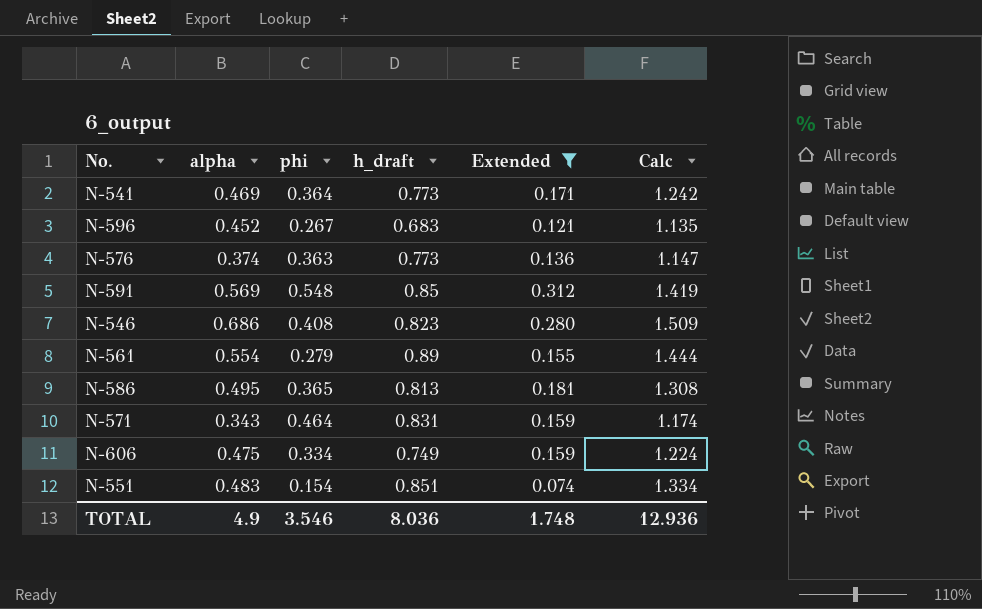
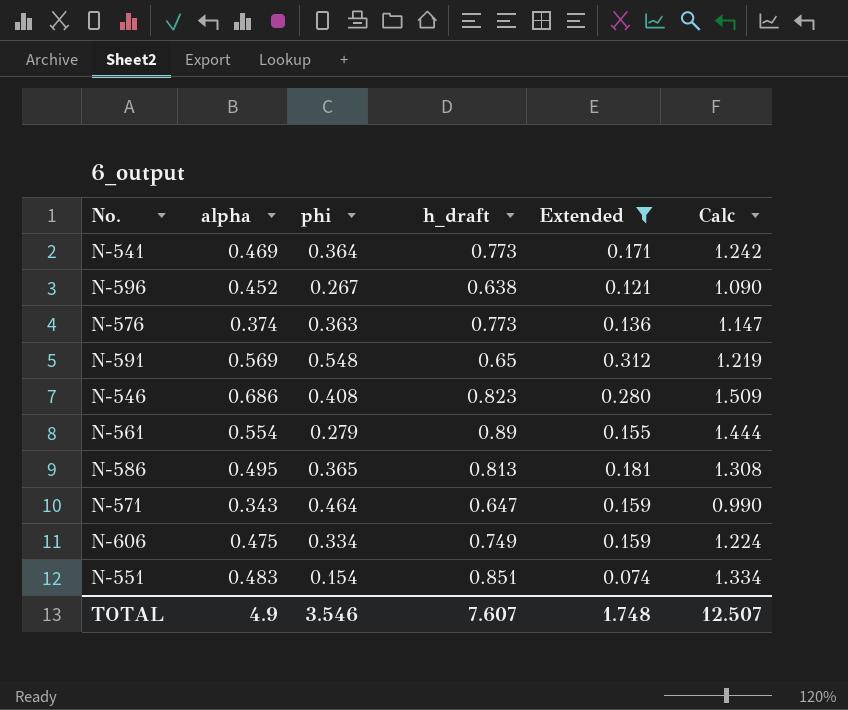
N-596 | h_draft: 0.683 -> 0.638
N-596 | Calc: 1.135 -> 1.090
N-591 | h_draft: 0.85 -> 0.65
N-591 | Calc: 1.419 -> 1.219
N-571 | h_draft: 0.831 -> 0.647
N-571 | Calc: 1.174 -> 0.990
TOTAL | h_draft: 8.036 -> 7.607
TOTAL | Calc: 12.936 -> 12.507

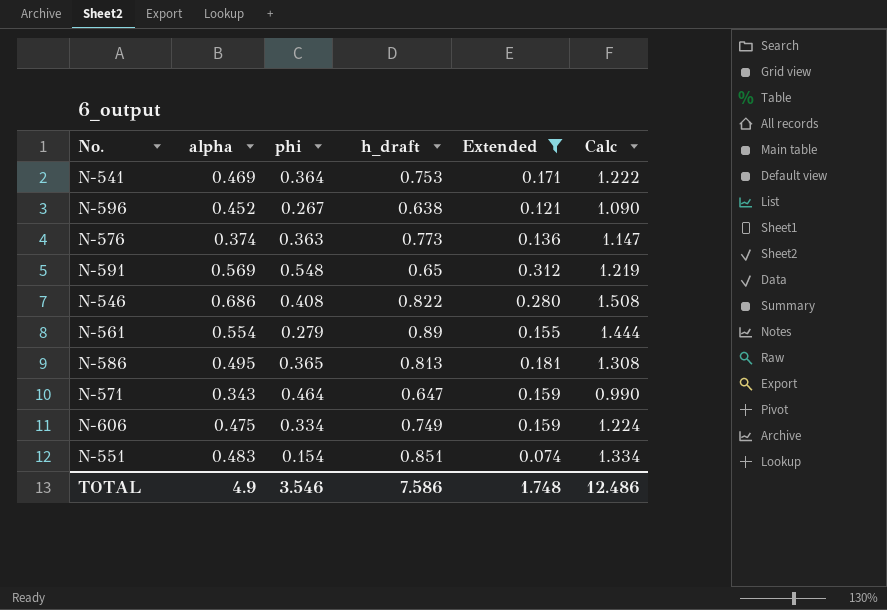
N-541 | h_draft: 0.773 -> 0.753
N-541 | Calc: 1.242 -> 1.222
N-546 | h_draft: 0.823 -> 0.822
N-546 | Calc: 1.509 -> 1.508
TOTAL | h_draft: 7.607 -> 7.586
TOTAL | Calc: 12.507 -> 12.486

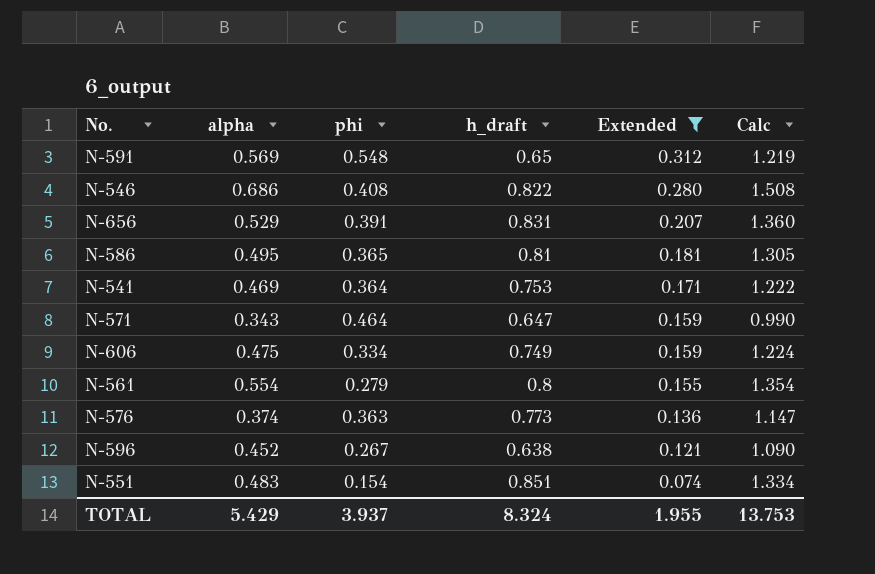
row order: none -> Extended descending
row N-656: none -> 0.529 | 0.391 | 0.831 | 0.207 | 1.360
N-586 | h_draft: 0.813 -> 0.81
N-586 | Calc: 1.308 -> 1.305
N-561 | h_draft: 0.89 -> 0.8
N-561 | Calc: 1.444 -> 1.354
TOTAL | alpha: 4.9 -> 5.429
TOTAL | phi: 3.546 -> 3.937
TOTAL | h_draft: 7.586 -> 8.324
TOTAL | Extended: 1.748 -> 1.955
TOTAL | Calc: 12.486 -> 13.753

